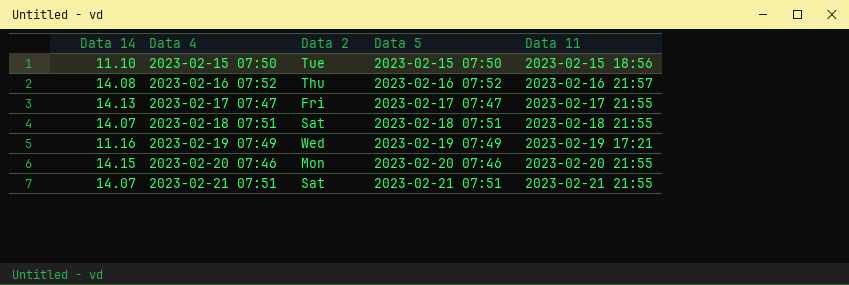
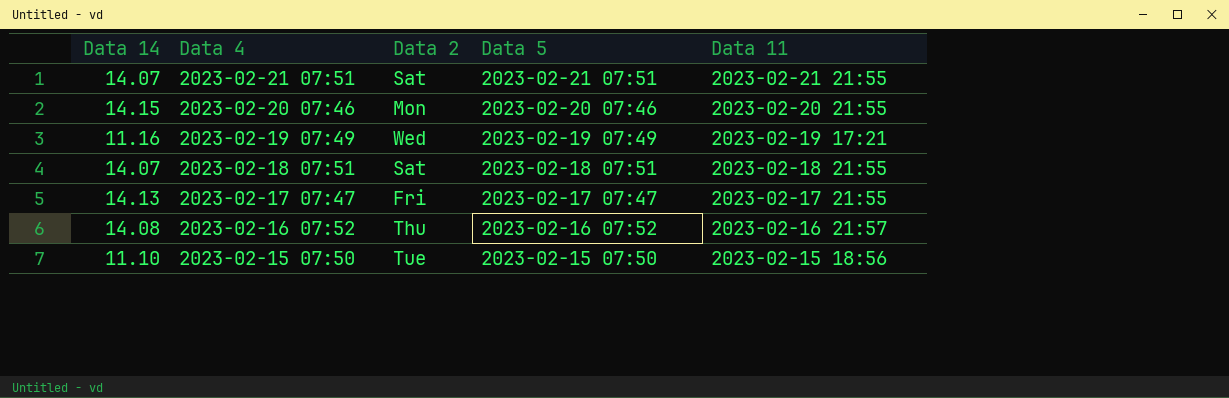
row order: Data 4 ascending -> Data 4 descending

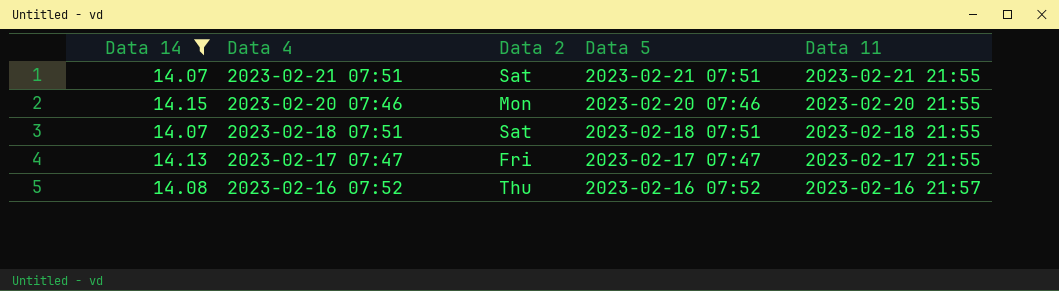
filter: none -> Data 14 >= 14.07

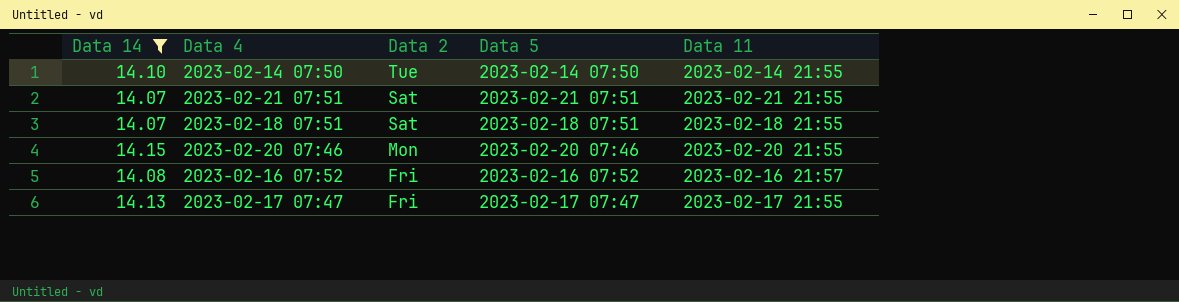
row order: Data 4 descending -> Data 2 descending
row 2023-02-14 07:50: none -> 14.10 | Tue | 2023-02-14 07:50 | 2023-02-14 21:55
2023-02-16 07:52 | Data 2: Thu -> Fri

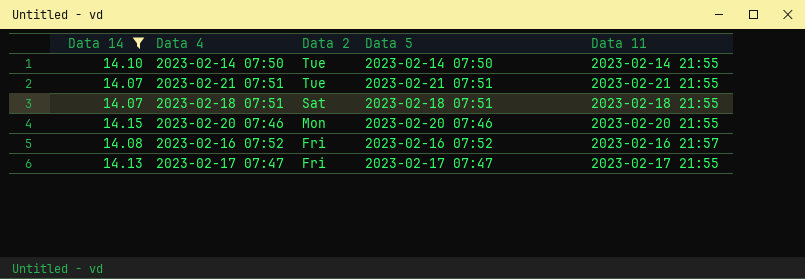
2023-02-21 07:51 | Data 2: Sat -> Tue

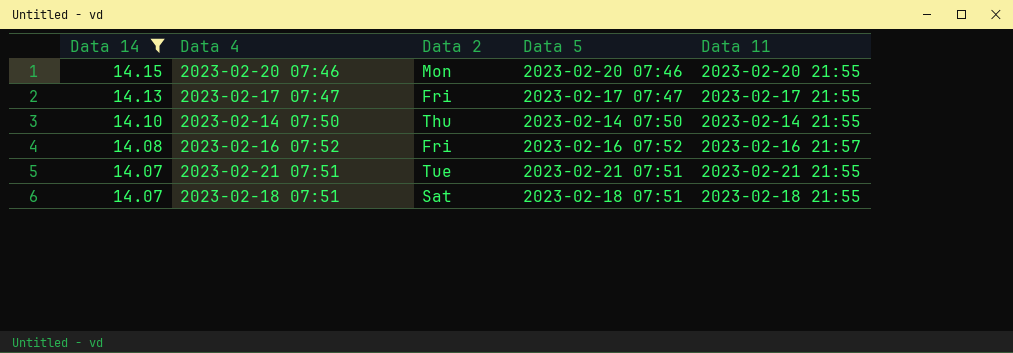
row order: Data 2 descending -> Data 14 descending
2023-02-14 07:50 | Data 2: Tue -> Thu

